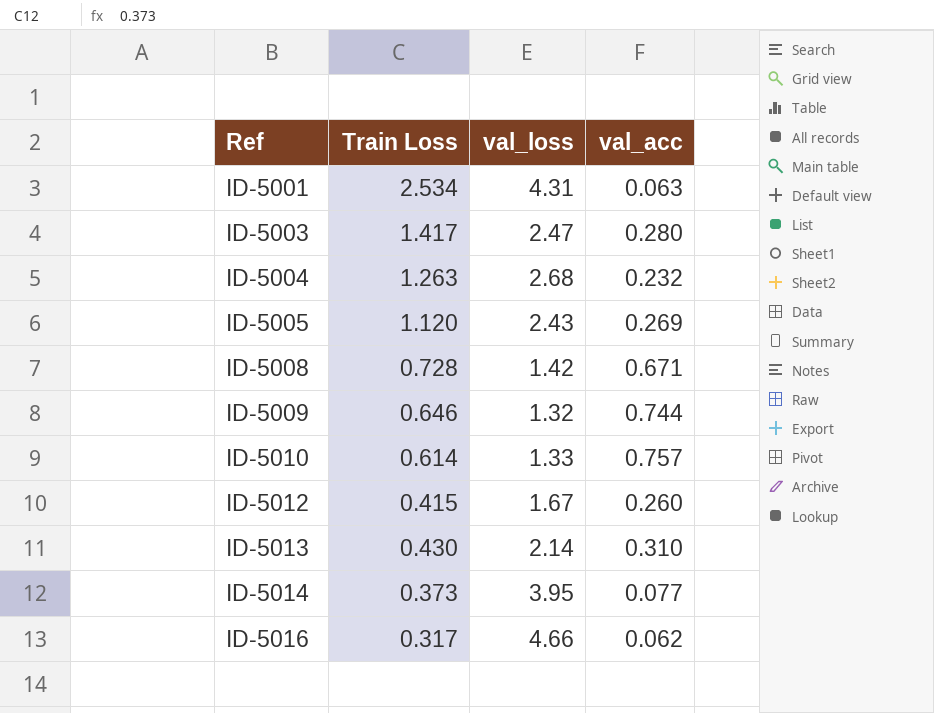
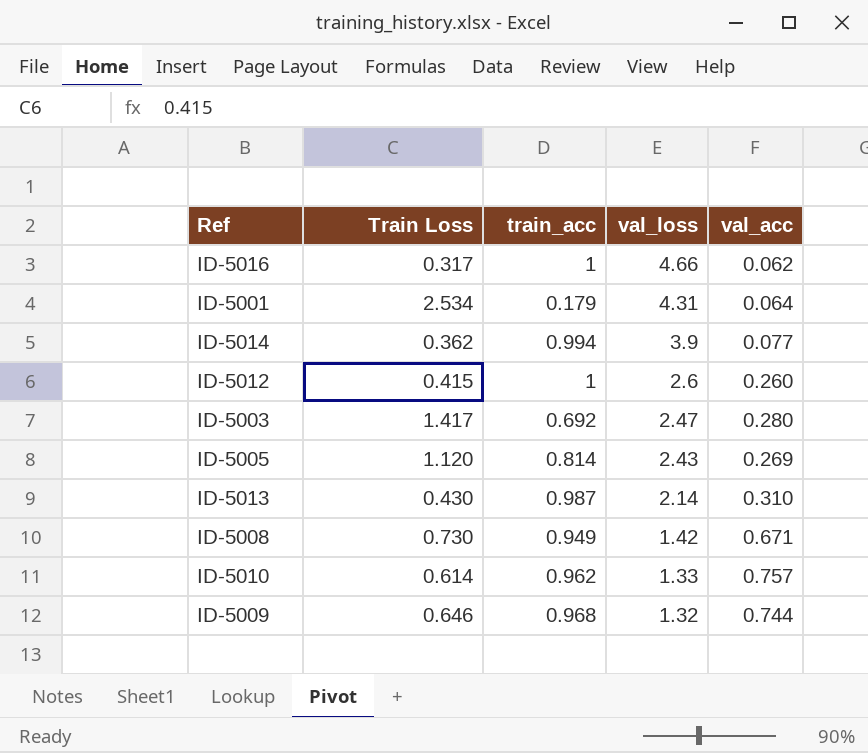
row order: Ref ascending -> val_loss descending
column train_acc | position: none -> 3
row ID-5004: 1.263 | 2.68 | 0.232 -> none
ID-5001 | val_acc: 0.063 -> 0.064
ID-5014 | Train Loss: 0.373 -> 0.362
ID-5014 | val_loss: 3.95 -> 3.9
ID-5012 | val_loss: 1.67 -> 2.6
ID-5008 | Train Loss: 0.728 -> 0.730

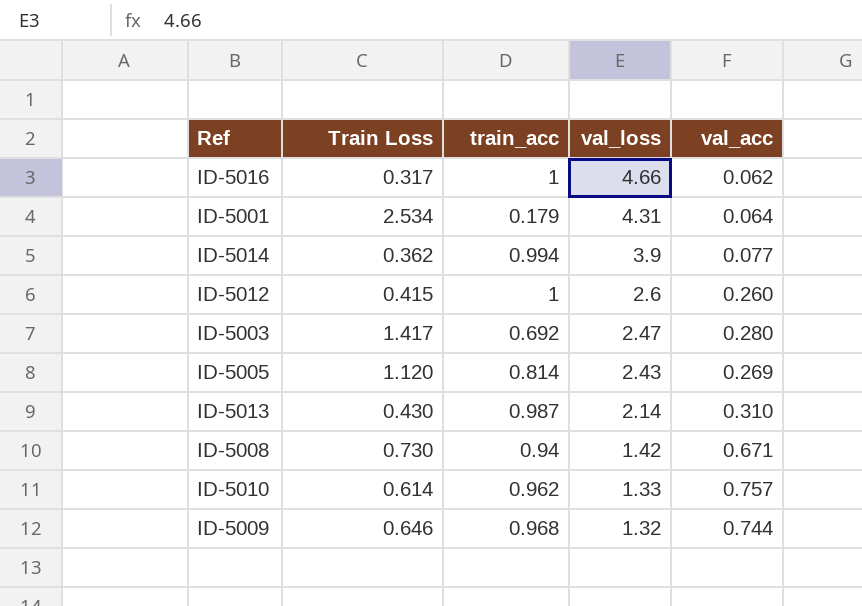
ID-5008 | train_acc: 0.949 -> 0.94

